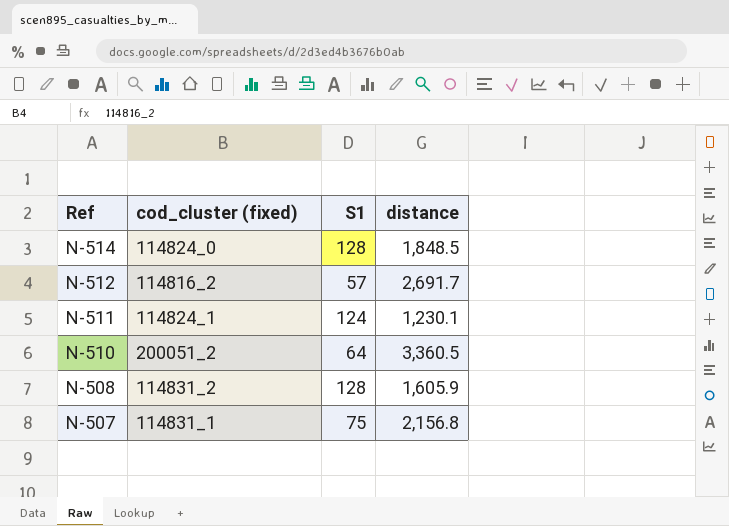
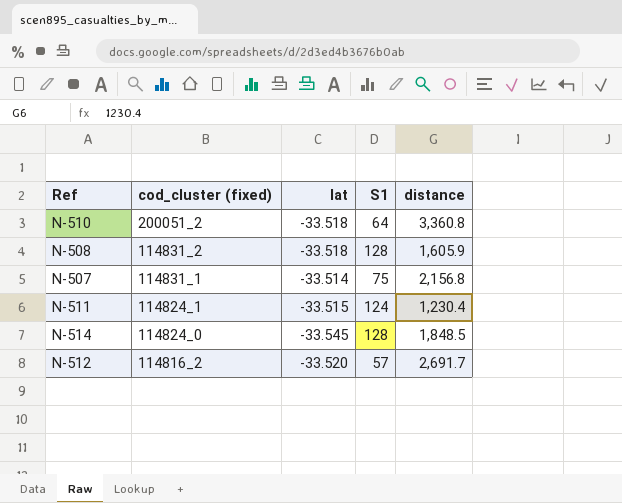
row order: Ref descending -> cod_cluster (fixed) descending
column lat | position: none -> 3
N-510 | distance: 3,360.5 -> 3,360.8
N-511 | distance: 1,230.1 -> 1,230.4

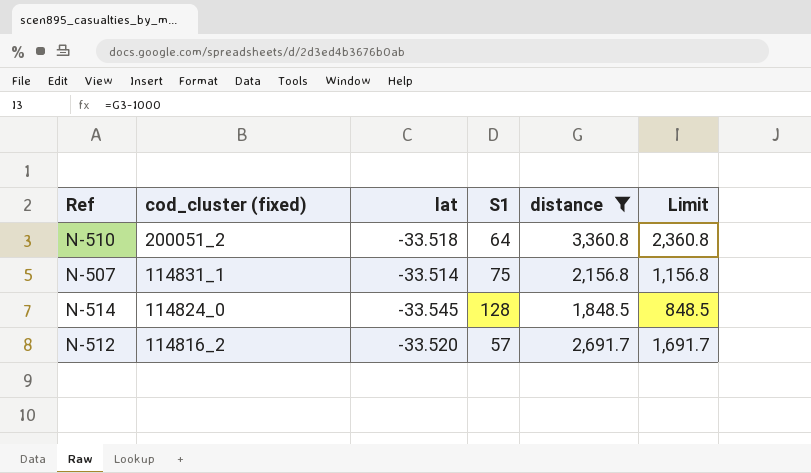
filter: none -> distance >= 1,848.5
column Limit | formula: none -> [distance] - 1000

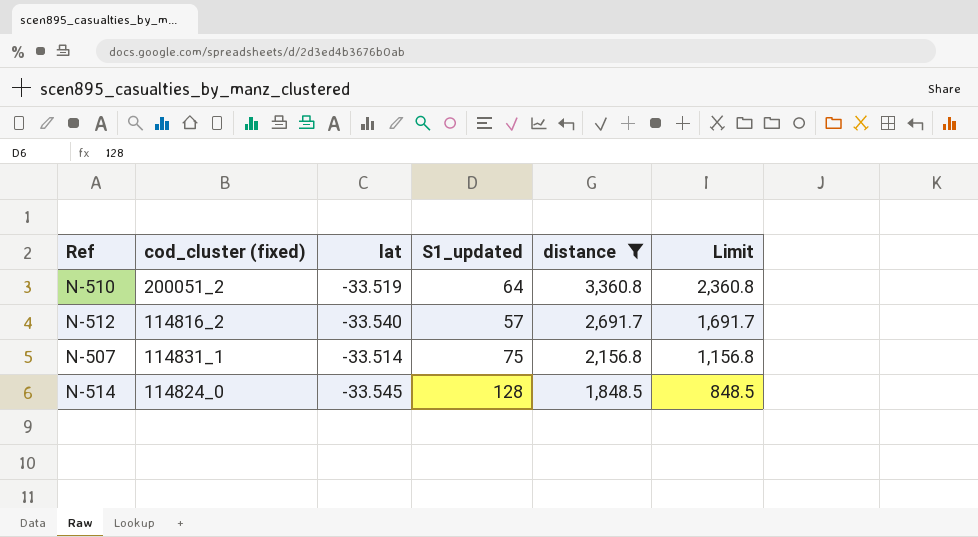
row order: cod_cluster (fixed) descending -> distance descending
column name: S1 -> S1_updated
N-510 | lat: -33.518 -> -33.519
N-512 | lat: -33.520 -> -33.540

